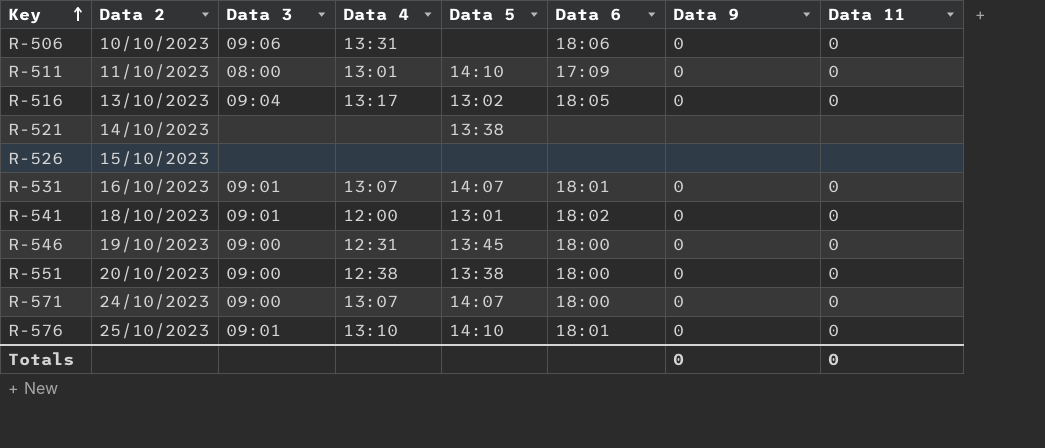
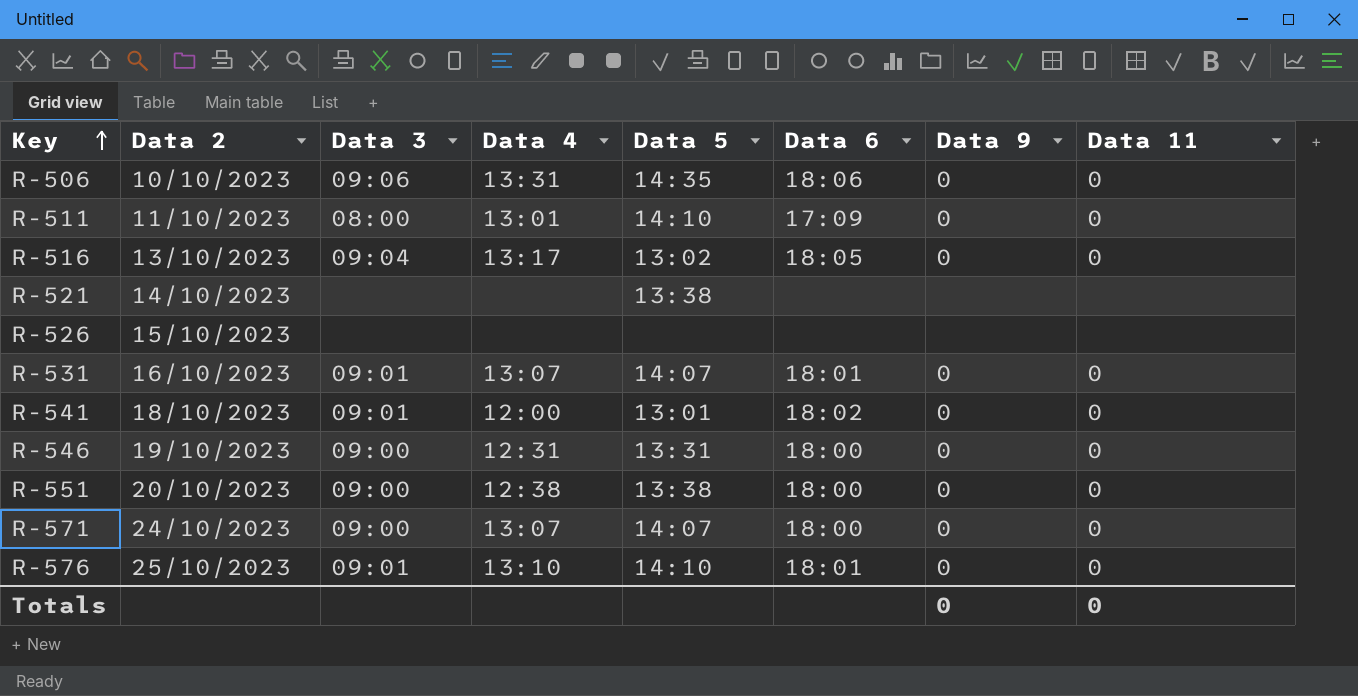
R-506 | Data 5: none -> 14:35
R-546 | Data 5: 13:45 -> 13:31

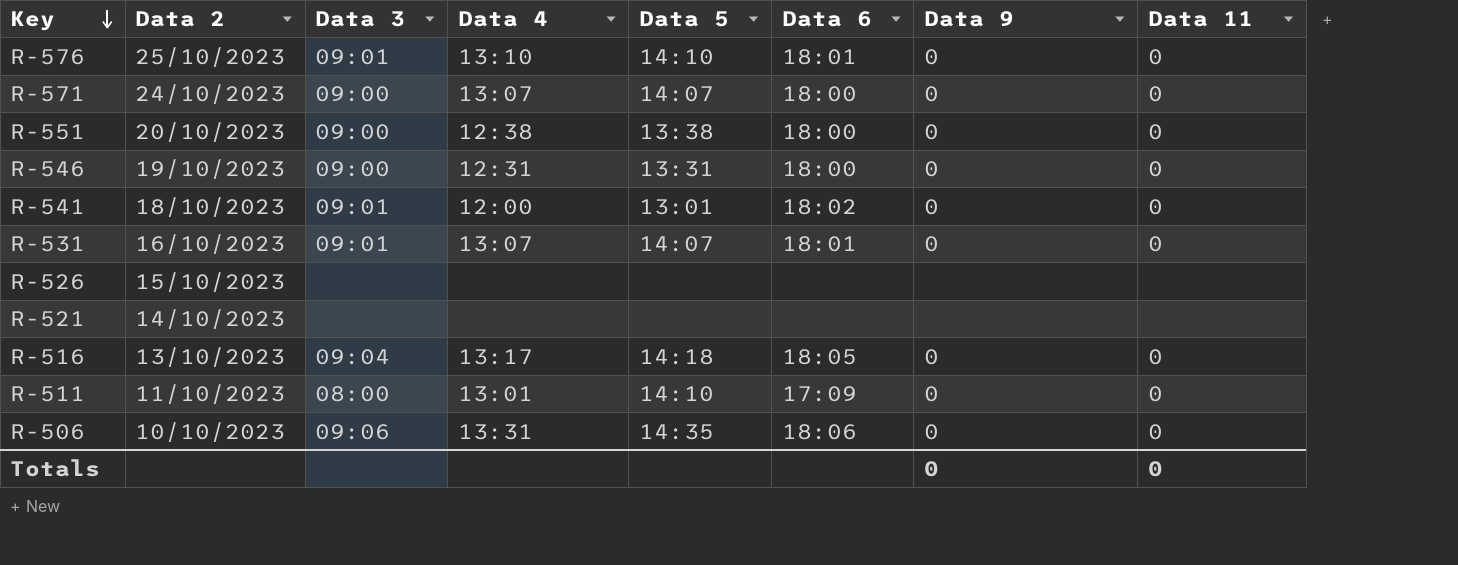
row order: Key ascending -> Key descending
R-521 | Data 5: 13:38 -> none
R-516 | Data 5: 13:02 -> 14:18

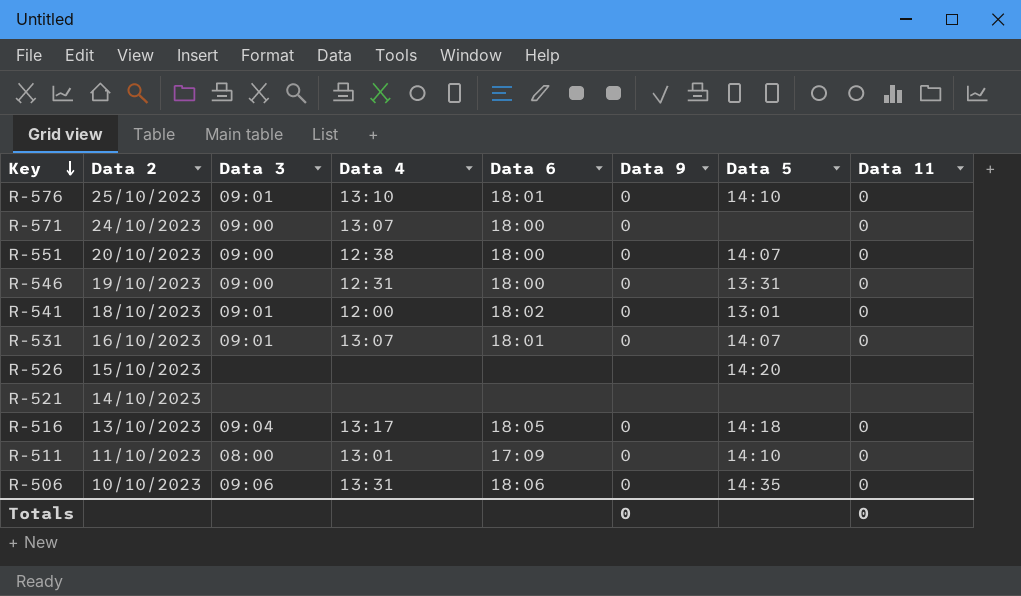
column Data 5 | position: 5 -> 7
R-571 | Data 5: 14:07 -> none
R-551 | Data 5: 13:38 -> 14:07
R-526 | Data 5: none -> 14:20

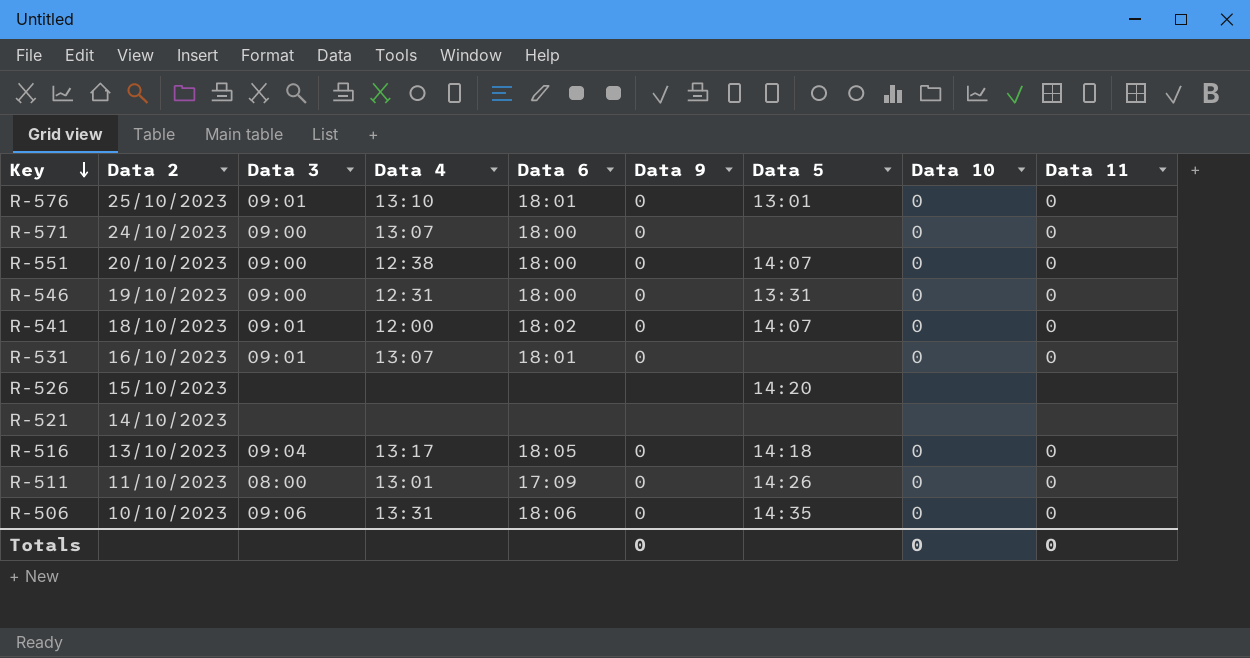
column Data 10 | position: none -> 8
R-576 | Data 5: 14:10 -> 13:01
R-541 | Data 5: 13:01 -> 14:07
R-531 | Data 5: 14:07 -> none
R-511 | Data 5: 14:10 -> 14:26

